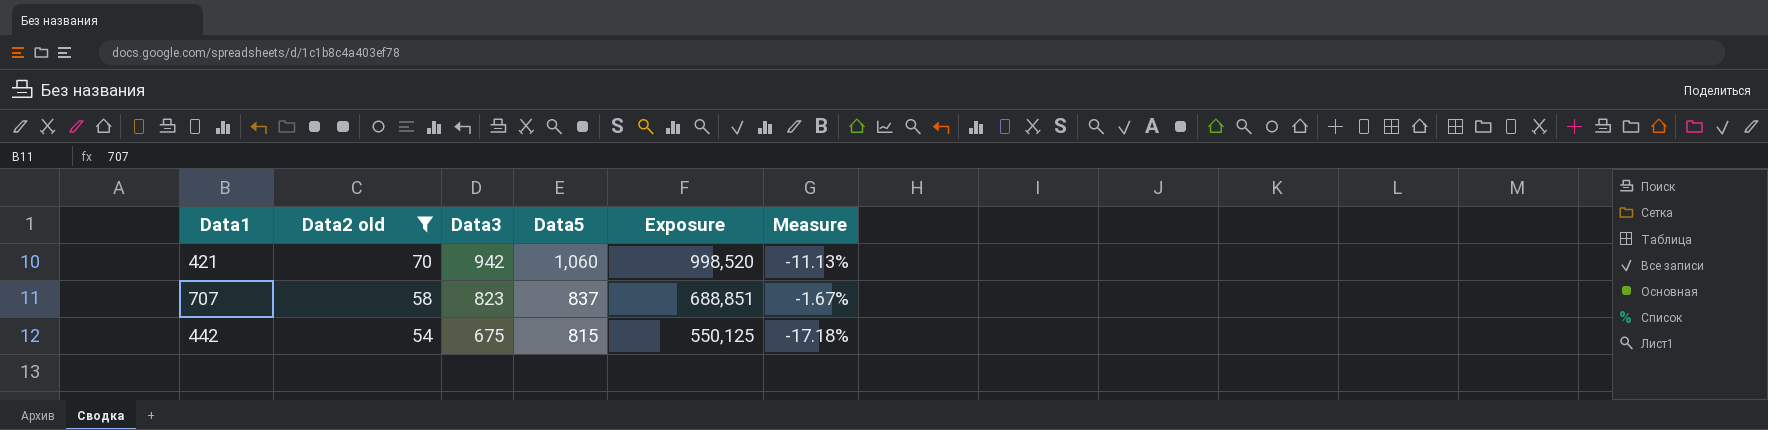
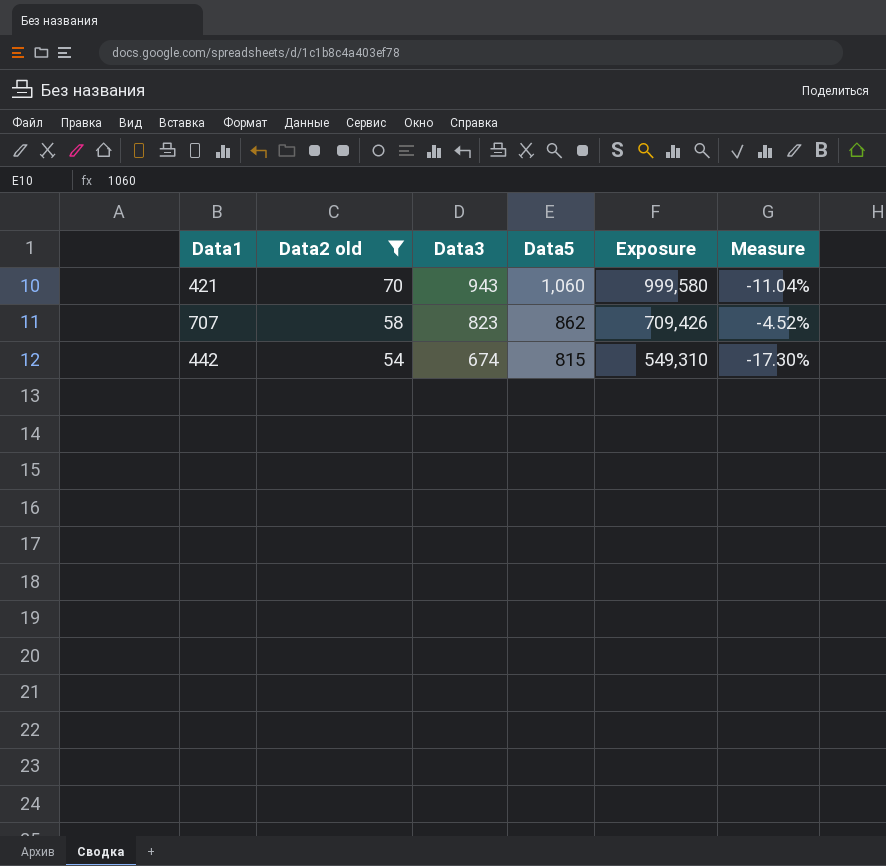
421 | Data3: 942 -> 943
421 | Exposure: 998,520 -> 999,580
421 | Measure: -11.13% -> -11.04%
707 | Data5: 837 -> 862
707 | Exposure: 688,851 -> 709,426
707 | Measure: -1.67% -> -4.52%
442 | Data3: 675 -> 674
442 | Exposure: 550,125 -> 549,310
442 | Measure: -17.18% -> -17.30%

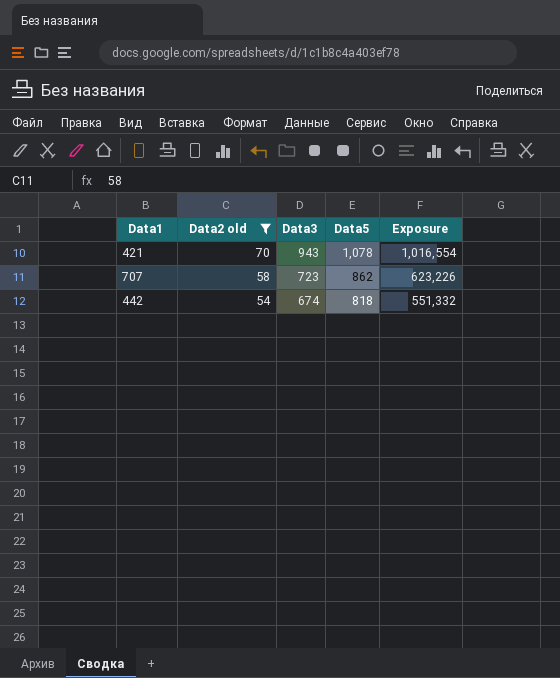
column Measure | formula: ([Data3] - [Data5]) / [Data5] -> none
421 | Data5: 1,060 -> 1,078
421 | Exposure: 999,580 -> 1,016,554
707 | Data3: 823 -> 723
707 | Exposure: 709,426 -> 623,226
442 | Data5: 815 -> 818
442 | Exposure: 549,310 -> 551,332

